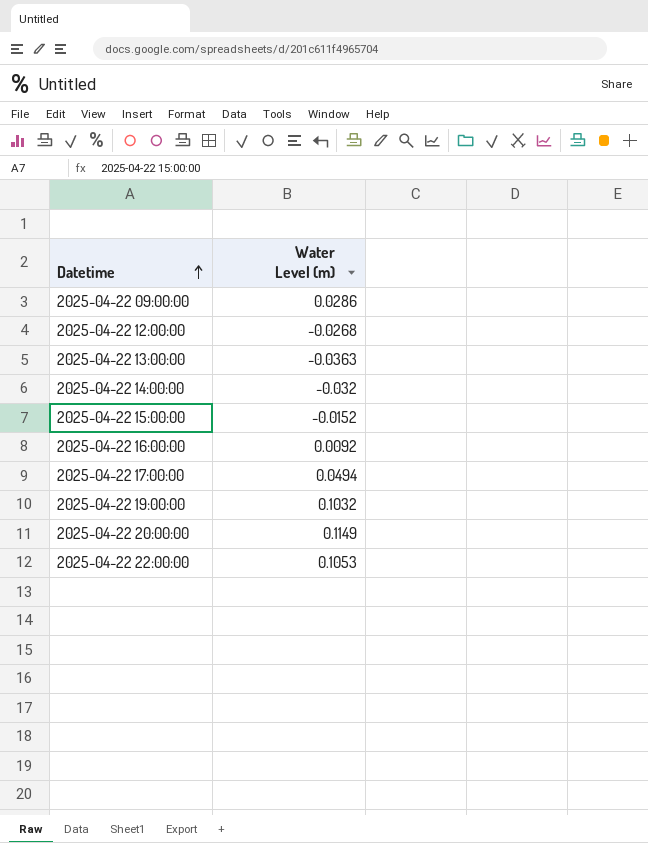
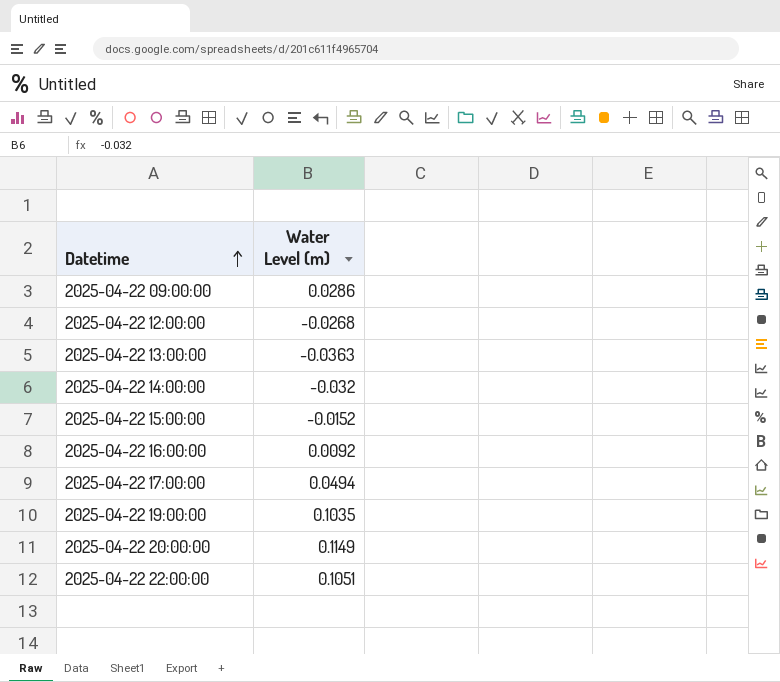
2025-04-22 19:00:00 | Water Level (m): 0.1032 -> 0.1035
2025-04-22 22:00:00 | Water Level (m): 0.1053 -> 0.1051

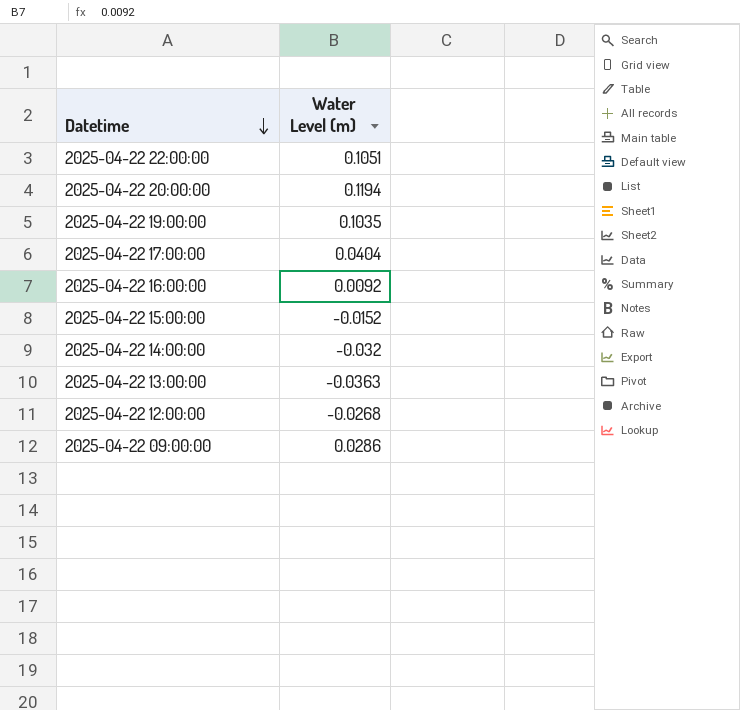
row order: Datetime ascending -> Datetime descending
2025-04-22 20:00:00 | Water Level (m): 0.1149 -> 0.1194
2025-04-22 17:00:00 | Water Level (m): 0.0494 -> 0.0404

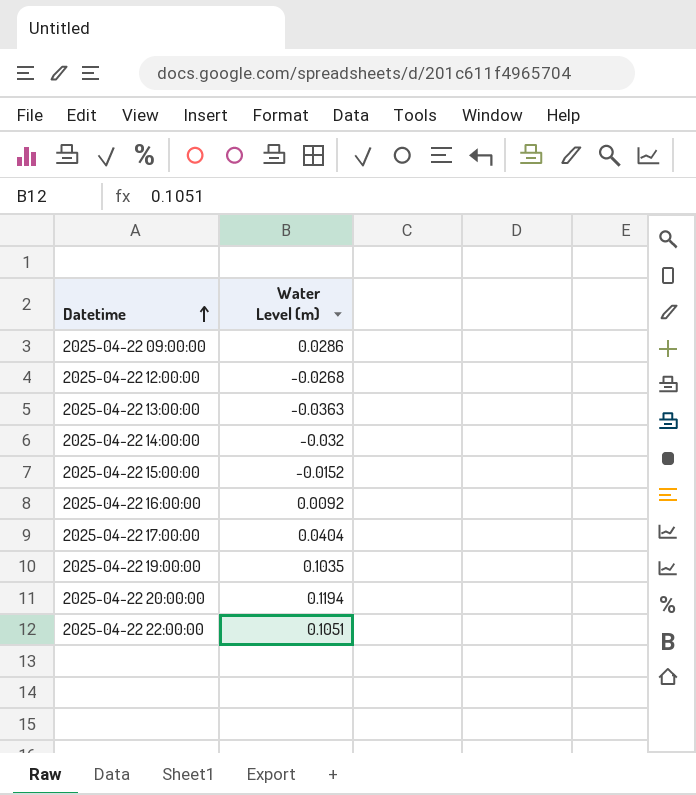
row order: Datetime descending -> Datetime ascending

